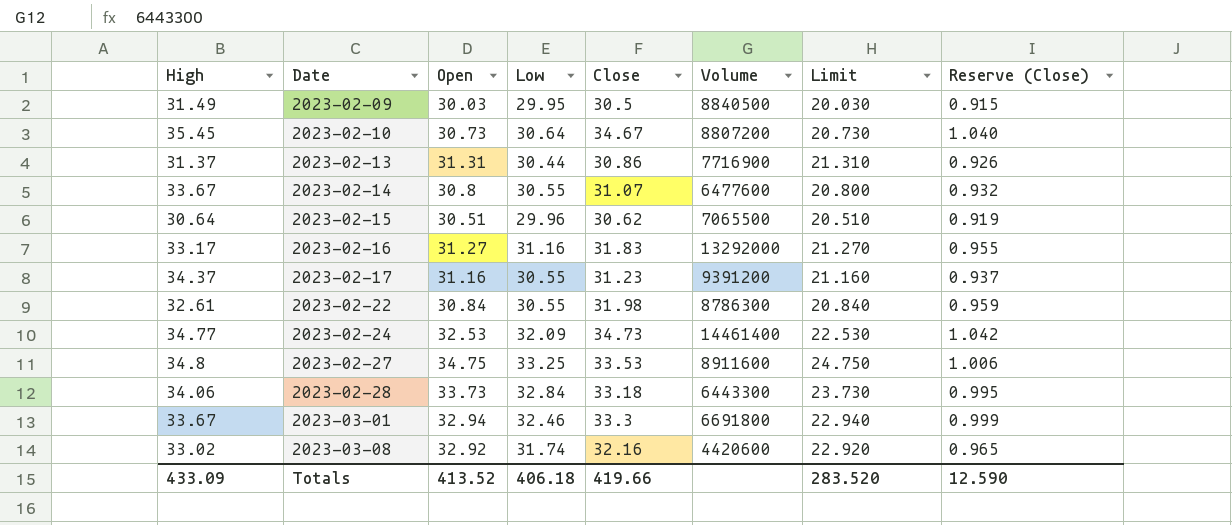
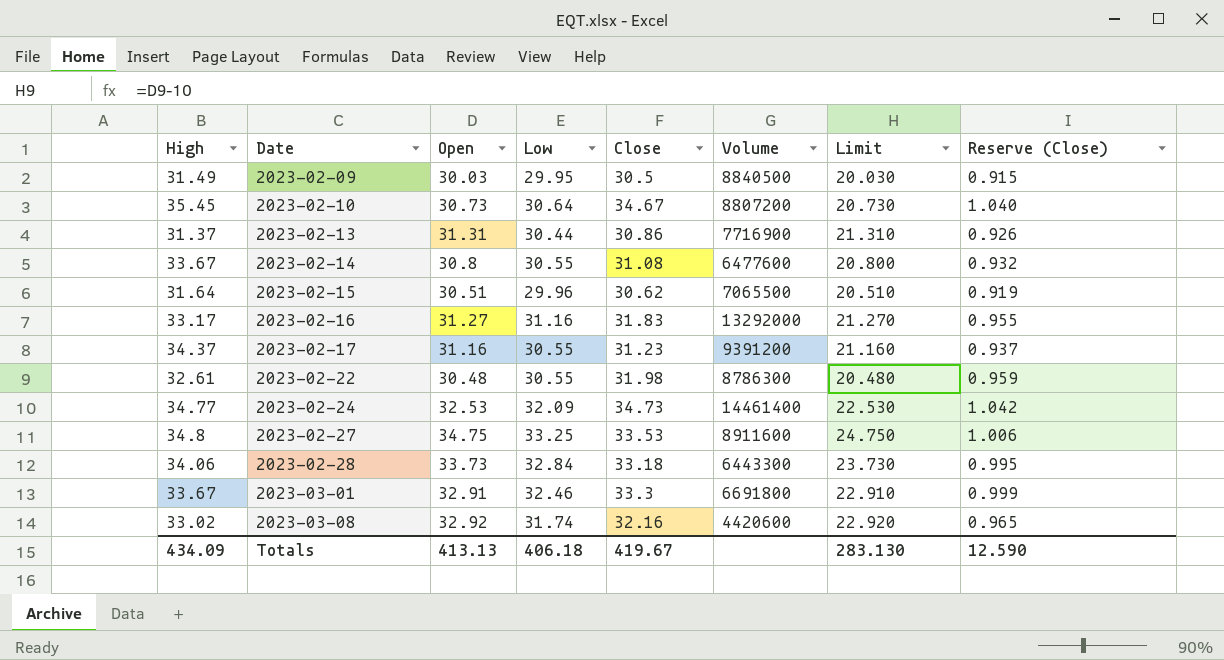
2023-02-14 | Close: 31.07 -> 31.08
2023-02-15 | High: 30.64 -> 31.64
2023-02-22 | Open: 30.84 -> 30.48
2023-02-22 | Limit: 20.840 -> 20.480
2023-03-01 | Open: 32.94 -> 32.91
2023-03-01 | Limit: 22.940 -> 22.910
Totals | High: 433.09 -> 434.09
Totals | Open: 413.52 -> 413.13
Totals | Close: 419.66 -> 419.67
Totals | Limit: 283.520 -> 283.130

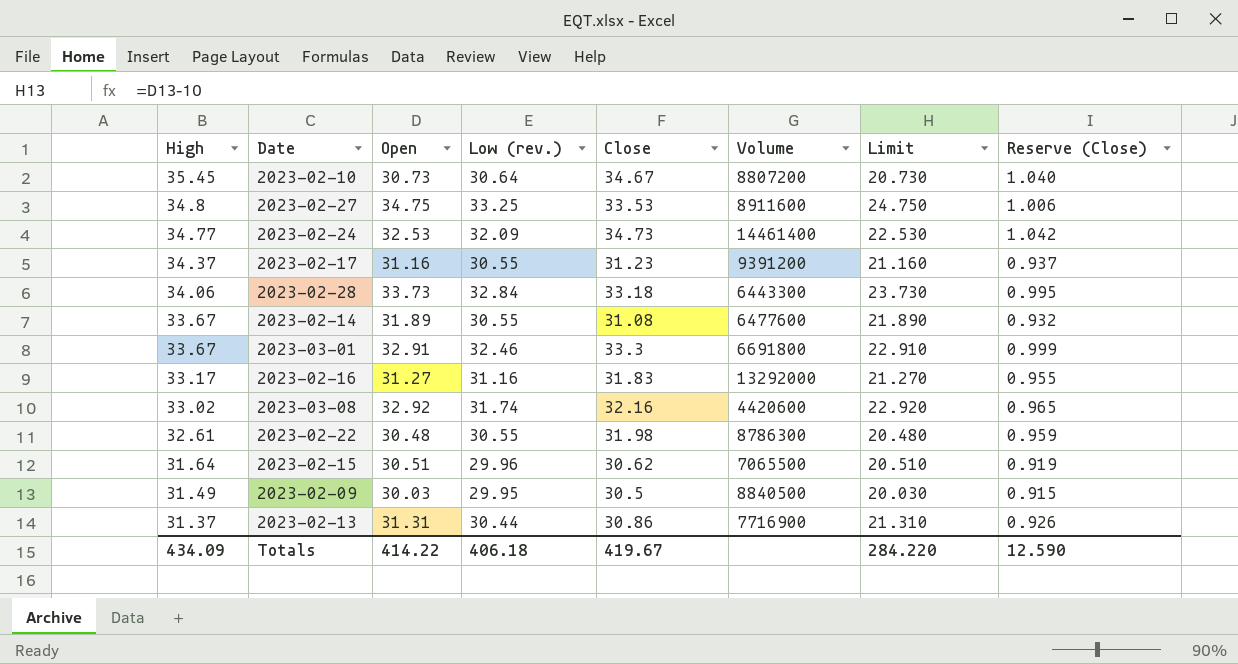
row order: Date ascending -> High descending
column name: Low -> Low (rev.)
2023-02-14 | Open: 30.8 -> 31.89
2023-02-14 | Limit: 20.800 -> 21.890
Totals | Open: 413.13 -> 414.22
Totals | Limit: 283.130 -> 284.220

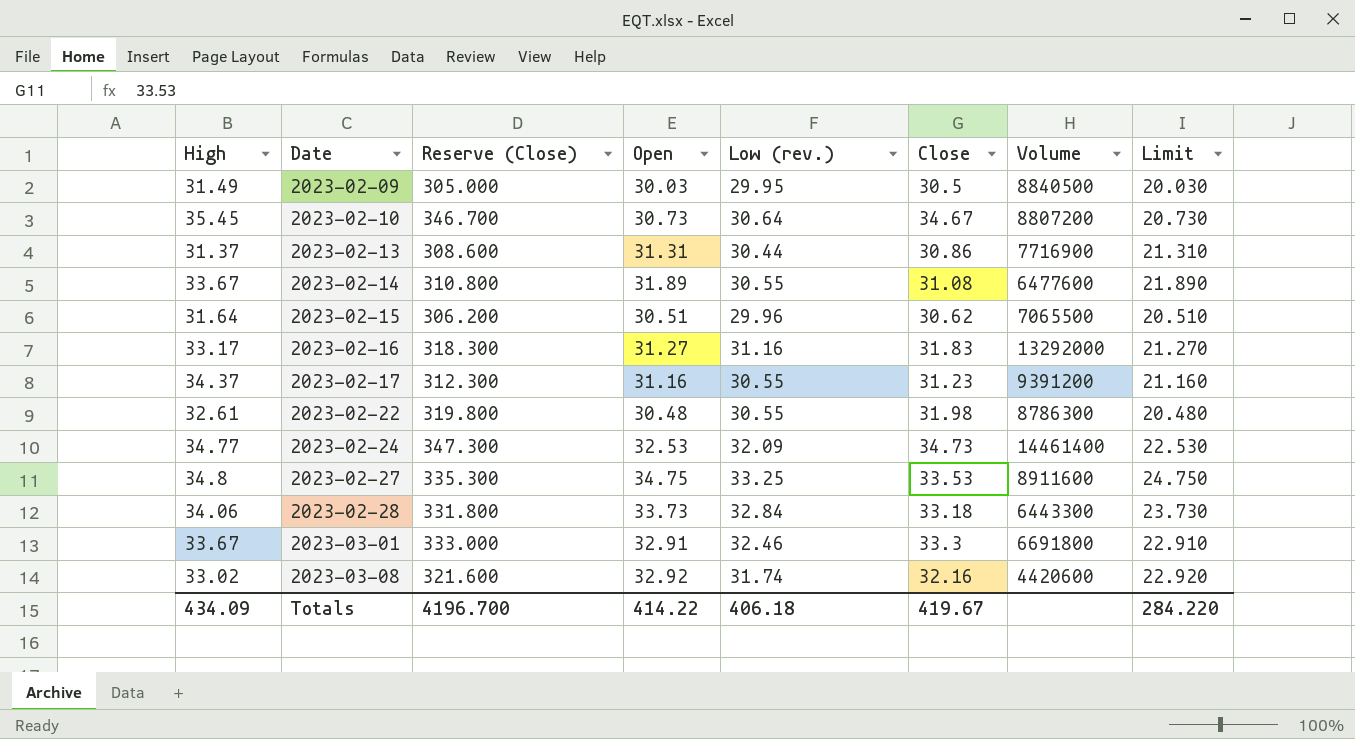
row order: High descending -> Date ascending
column Reserve (Close) | formula: [Close] * 0.03 -> [Close] * 10
column Reserve (Close) | position: 8 -> 3
Totals | Reserve (Close): 12.590 -> 4196.700

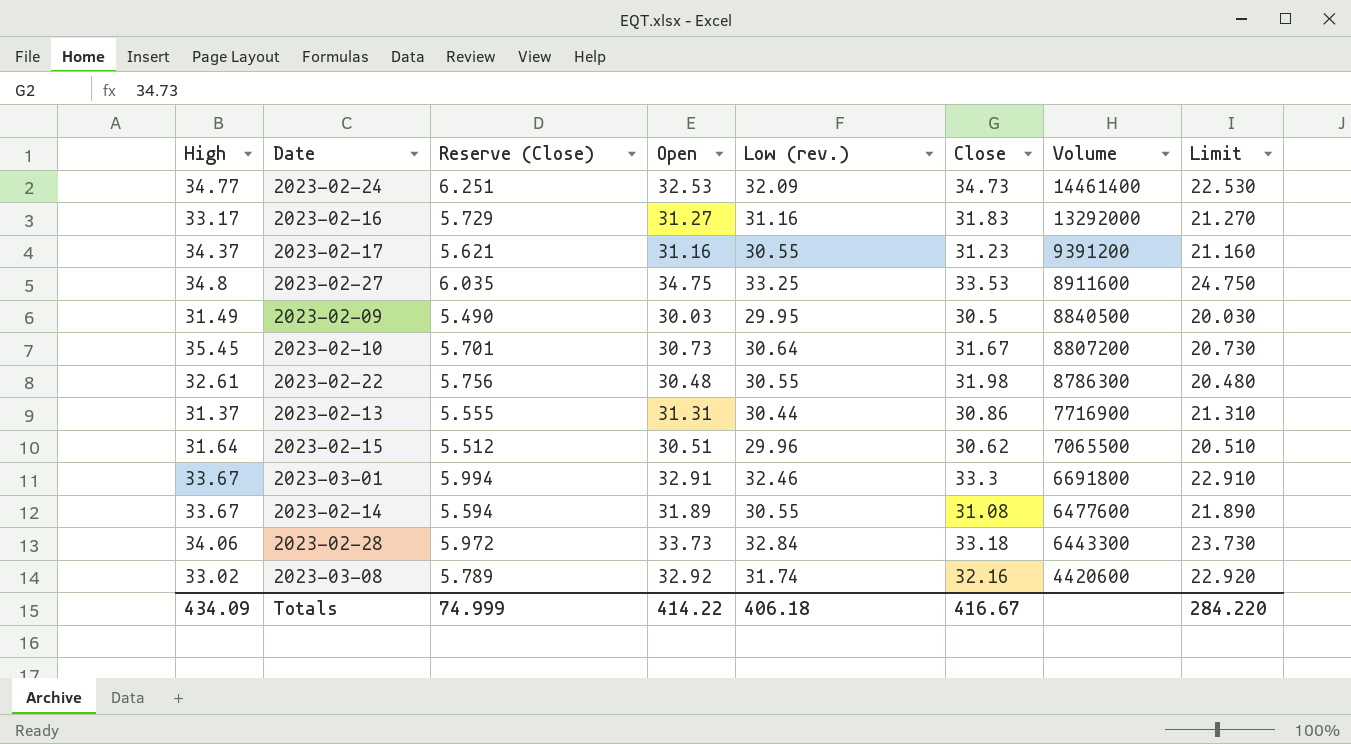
row order: Date ascending -> Volume descending
column Reserve (Close) | formula: [Close] * 10 -> [Close] * 0.18
2023-02-10 | Close: 34.67 -> 31.67
Totals | Reserve (Close): 4196.700 -> 74.999
Totals | Close: 419.67 -> 416.67

